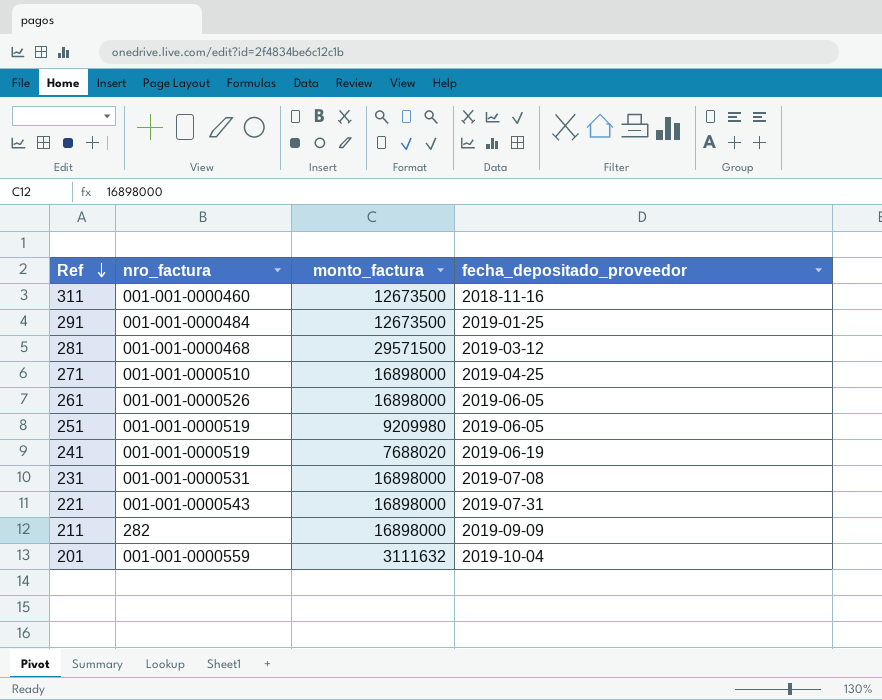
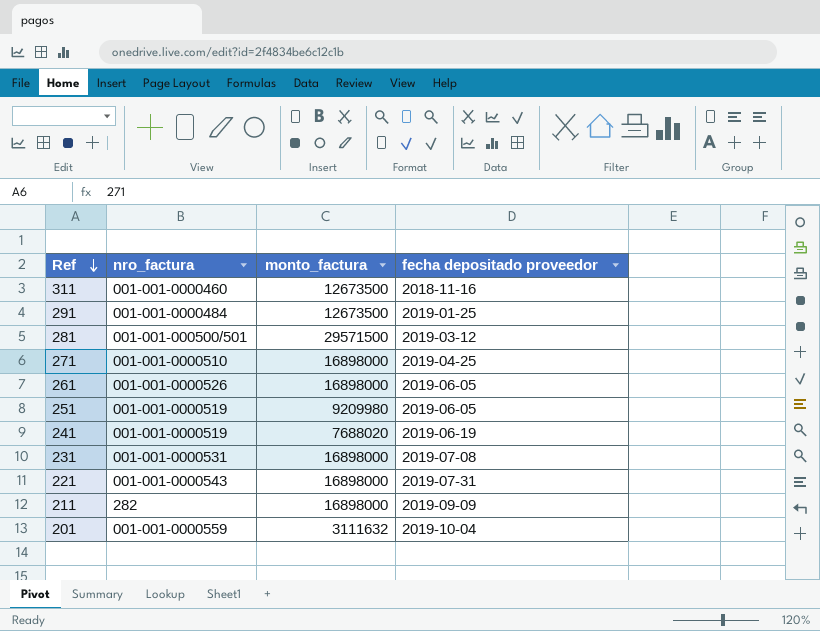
column name: fecha_depositado_proveedor -> fecha depositado proveedor
281 | nro_factura: 001-001-0000468 -> 001-001-000500/501

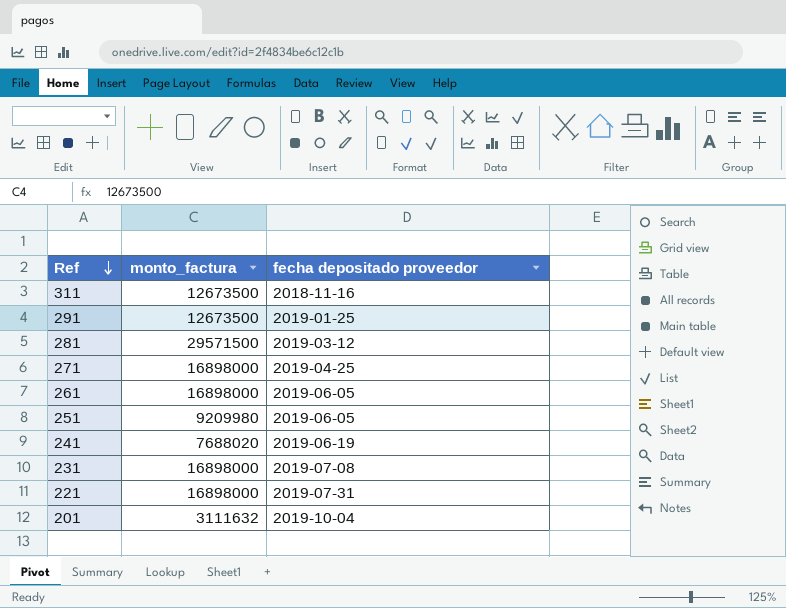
column nro_factura | position: 2 -> none
row 211: 282 | 16898000 | 2019-09-09 -> none

